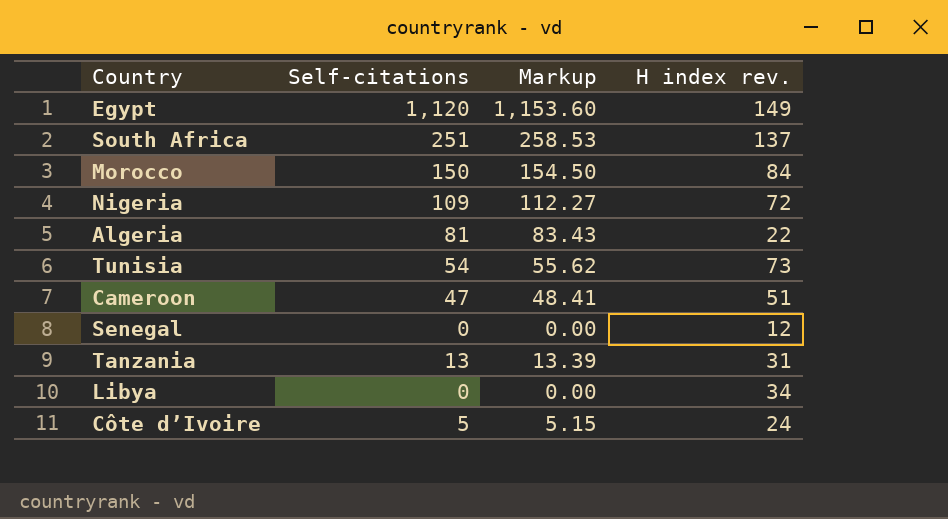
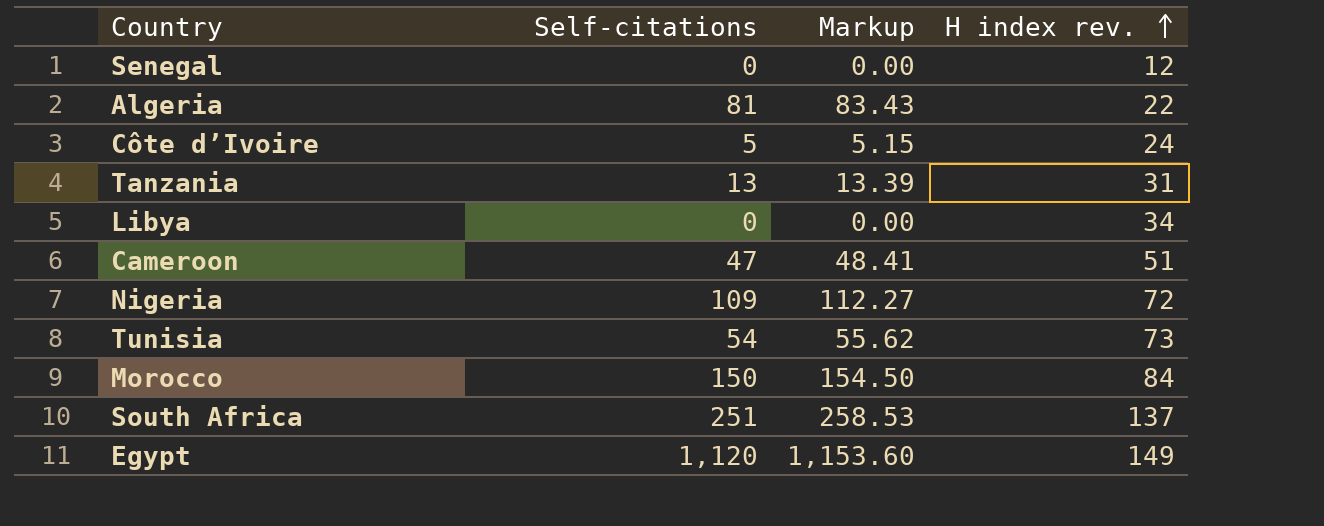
row order: none -> H index rev. ascending

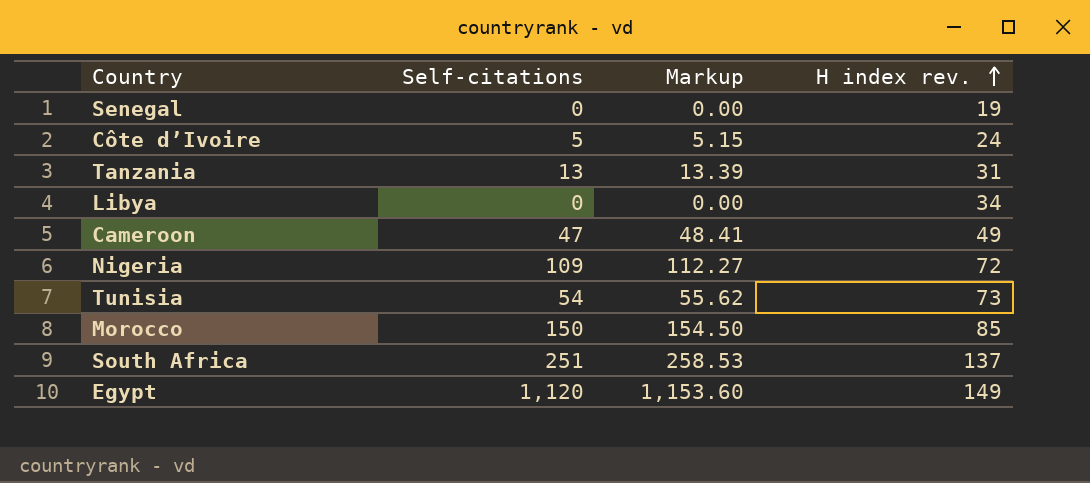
row Algeria: 81 | 83.43 | 22 -> none
Senegal | H index rev.: 12 -> 19
Cameroon | H index rev.: 51 -> 49
Morocco | H index rev.: 84 -> 85

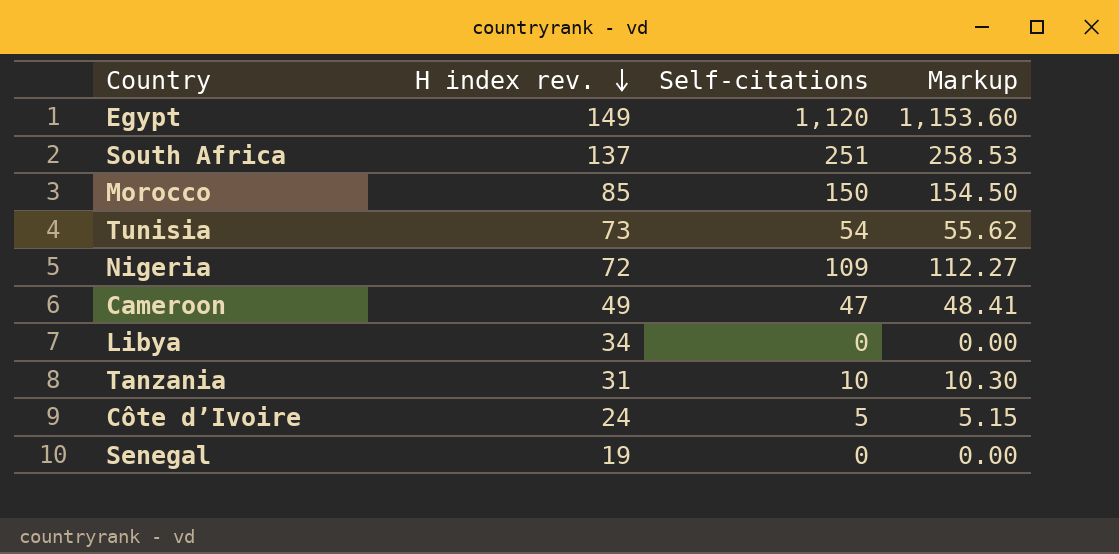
row order: H index rev. ascending -> H index rev. descending
column H index rev. | position: 4 -> 2
Tanzania | Self-citations: 13 -> 10
Tanzania | Markup: 13.39 -> 10.30

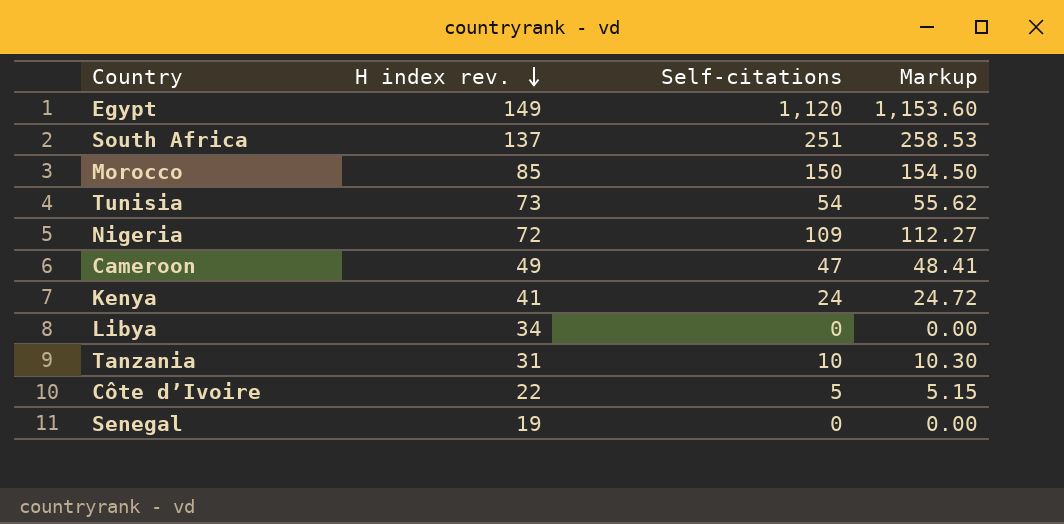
row Kenya: none -> 41 | 24 | 24.72
Côte d’Ivoire | H index rev.: 24 -> 22

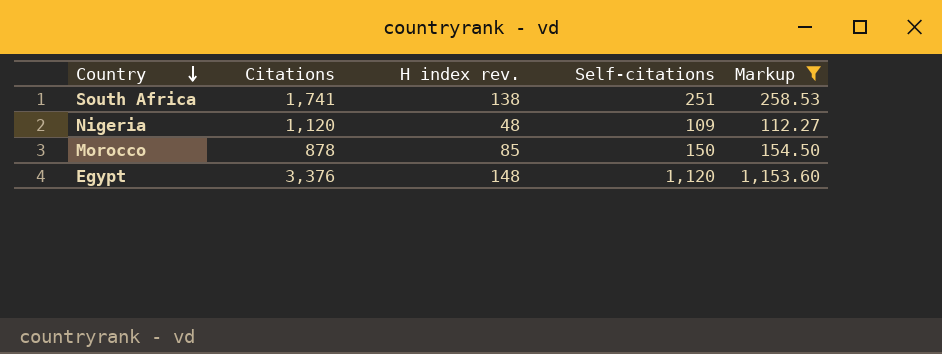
filter: none -> Markup >= 112.27
row order: H index rev. descending -> Country descending
column Citations | position: none -> 2
South Africa | H index rev.: 137 -> 138
Nigeria | H index rev.: 72 -> 48
Egypt | H index rev.: 149 -> 148

